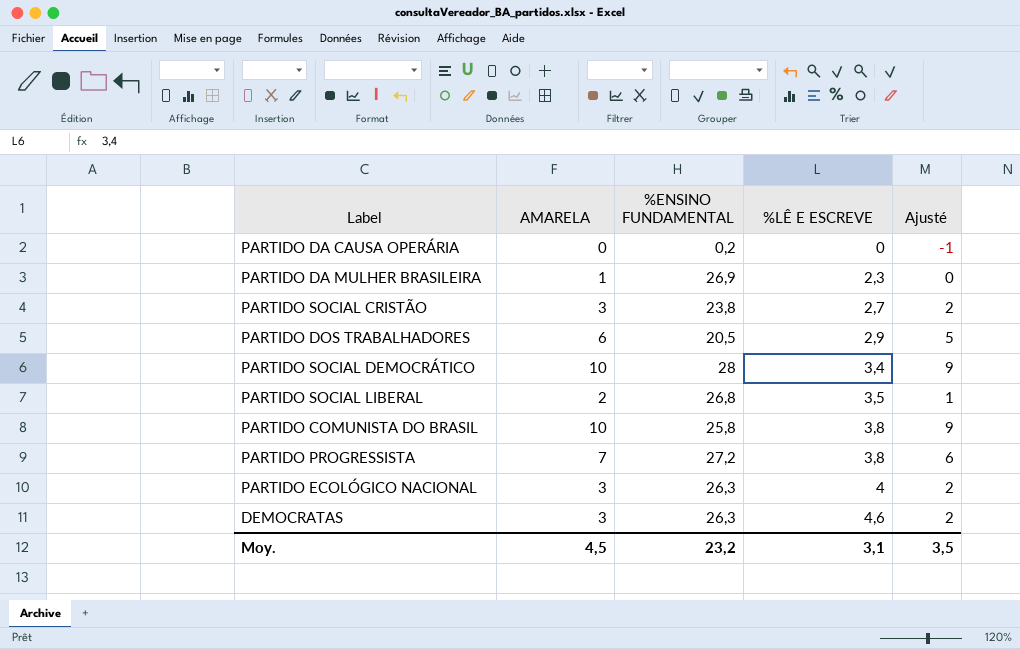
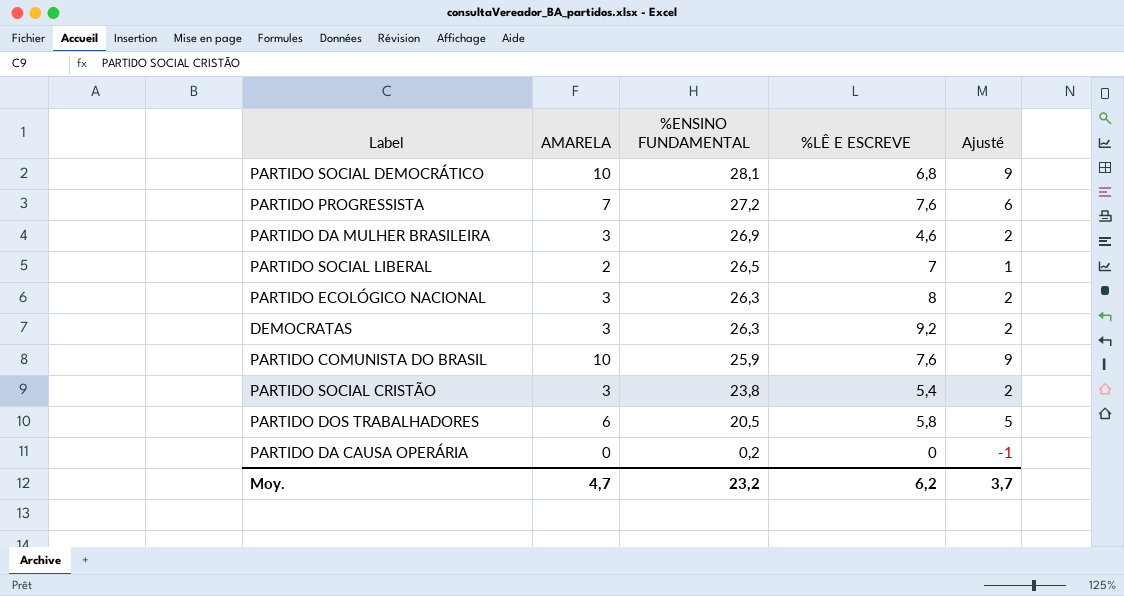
row order: %LÊ E ESCREVE ascending -> %ENSINO FUNDAMENTAL descending
PARTIDO SOCIAL DEMOCRÁTICO | %ENSINO FUNDAMENTAL: 28 -> 28,1
PARTIDO SOCIAL DEMOCRÁTICO | %LÊ E ESCREVE: 3,4 -> 6,8
PARTIDO PROGRESSISTA | %LÊ E ESCREVE: 3,8 -> 7,6
PARTIDO DA MULHER BRASILEIRA | AMARELA: 1 -> 3
PARTIDO DA MULHER BRASILEIRA | %LÊ E ESCREVE: 2,3 -> 4,6
PARTIDO DA MULHER BRASILEIRA | Ajusté: 0 -> 2
PARTIDO SOCIAL LIBERAL | %ENSINO FUNDAMENTAL: 26,8 -> 26,5
PARTIDO SOCIAL LIBERAL | %LÊ E ESCREVE: 3,5 -> 7
PARTIDO ECOLÓGICO NACIONAL | %LÊ E ESCREVE: 4 -> 8
DEMOCRATAS | %LÊ E ESCREVE: 4,6 -> 9,2
PARTIDO COMUNISTA DO BRASIL | %ENSINO FUNDAMENTAL: 25,8 -> 25,9
PARTIDO COMUNISTA DO BRASIL | %LÊ E ESCREVE: 3,8 -> 7,6
PARTIDO SOCIAL CRISTÃO | %LÊ E ESCREVE: 2,7 -> 5,4
PARTIDO DOS TRABALHADORES | %LÊ E ESCREVE: 2,9 -> 5,8
Moy. | AMARELA: 4,5 -> 4,7
Moy. | %LÊ E ESCREVE: 3,1 -> 6,2
Moy. | Ajusté: 3,5 -> 3,7

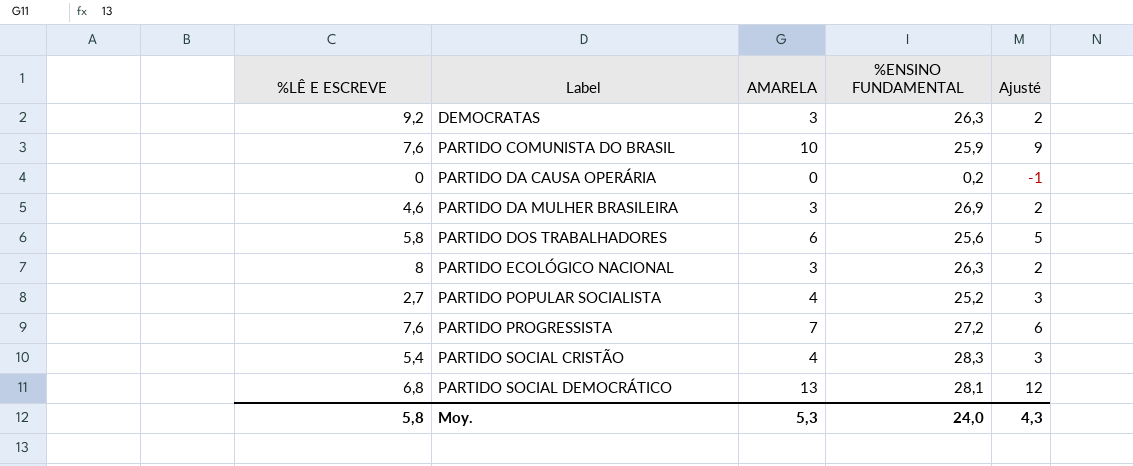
row order: %ENSINO FUNDAMENTAL descending -> Label ascending
column %LÊ E ESCREVE | position: 4 -> 1
row PARTIDO SOCIAL LIBERAL: 2 | 26,5 | 7 | 1 -> none
PARTIDO DOS TRABALHADORES | %ENSINO FUNDAMENTAL: 20,5 -> 25,6
row PARTIDO POPULAR SOCIALISTA: none -> 2,7 | 4 | 25,2 | 3
PARTIDO SOCIAL CRISTÃO | AMARELA: 3 -> 4
PARTIDO SOCIAL CRISTÃO | %ENSINO FUNDAMENTAL: 23,8 -> 28,3
PARTIDO SOCIAL CRISTÃO | Ajusté: 2 -> 3
PARTIDO SOCIAL DEMOCRÁTICO | AMARELA: 10 -> 13
PARTIDO SOCIAL DEMOCRÁTICO | Ajusté: 9 -> 12
Moy. | %LÊ E ESCREVE: 6,2 -> 5,8
Moy. | AMARELA: 4,7 -> 5,3
Moy. | %ENSINO FUNDAMENTAL: 23,2 -> 24,0
Moy. | Ajusté: 3,7 -> 4,3

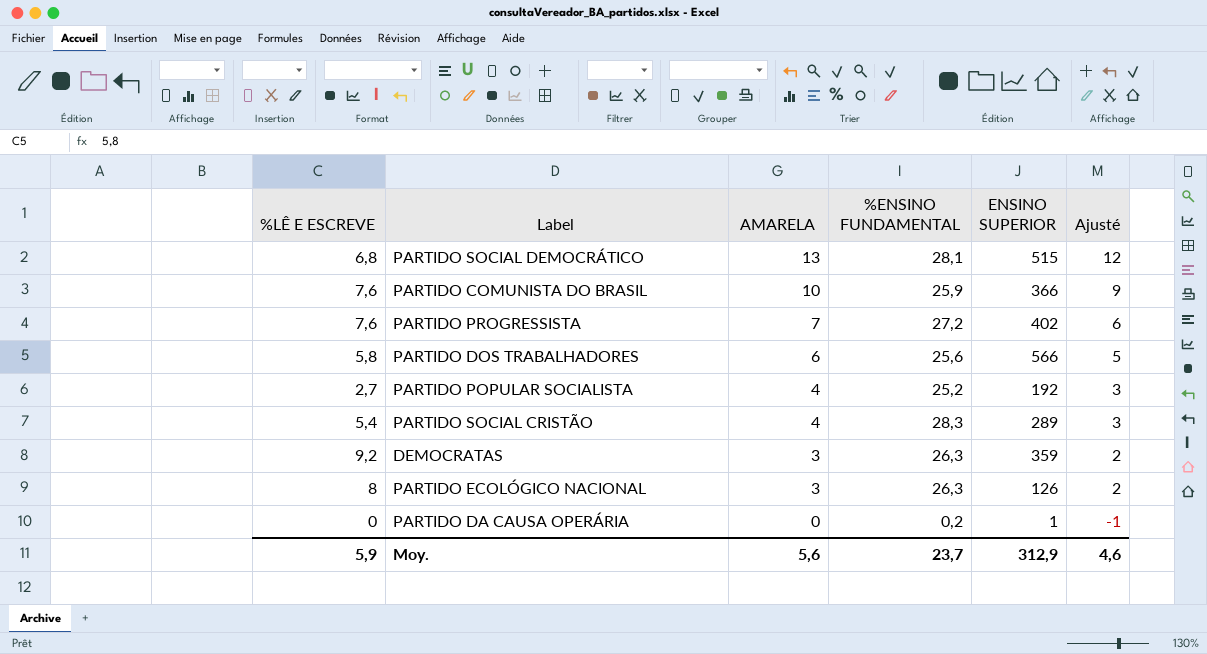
row order: Label ascending -> AMARELA descending
column ENSINO SUPERIOR | position: none -> 5
row PARTIDO DA MULHER BRASILEIRA: 4,6 | 3 | 26,9 | 2 -> none
Moy. | %LÊ E ESCREVE: 5,8 -> 5,9
Moy. | AMARELA: 5,3 -> 5,6
Moy. | %ENSINO FUNDAMENTAL: 24,0 -> 23,7
Moy. | Ajusté: 4,3 -> 4,6

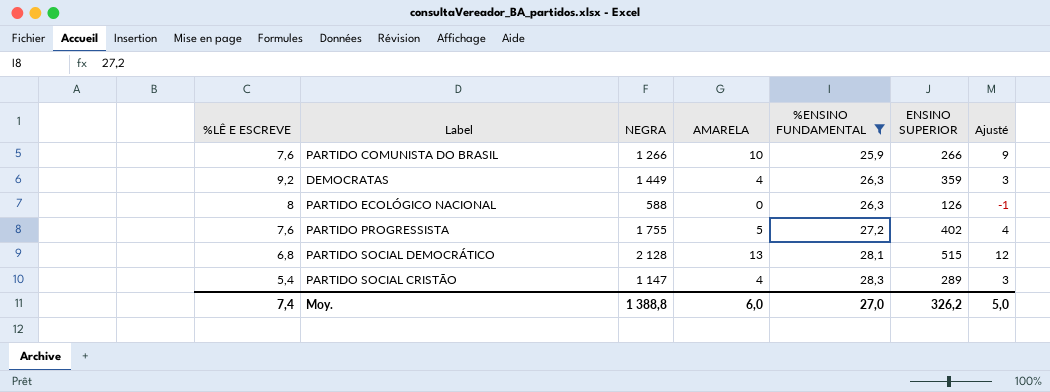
filter: none -> %ENSINO FUNDAMENTAL >= 25,9
row order: AMARELA descending -> %ENSINO FUNDAMENTAL ascending
column NEGRA | position: none -> 3
PARTIDO COMUNISTA DO BRASIL | ENSINO SUPERIOR: 366 -> 266
DEMOCRATAS | AMARELA: 3 -> 4
DEMOCRATAS | Ajusté: 2 -> 3
PARTIDO ECOLÓGICO NACIONAL | AMARELA: 3 -> 0
PARTIDO ECOLÓGICO NACIONAL | Ajusté: 2 -> -1
PARTIDO PROGRESSISTA | AMARELA: 7 -> 5
PARTIDO PROGRESSISTA | Ajusté: 6 -> 4
Moy. | %LÊ E ESCREVE: 5,9 -> 7,4
Moy. | AMARELA: 5,6 -> 6,0
Moy. | %ENSINO FUNDAMENTAL: 23,7 -> 27,0
Moy. | ENSINO SUPERIOR: 312,9 -> 326,2
Moy. | Ajusté: 4,6 -> 5,0

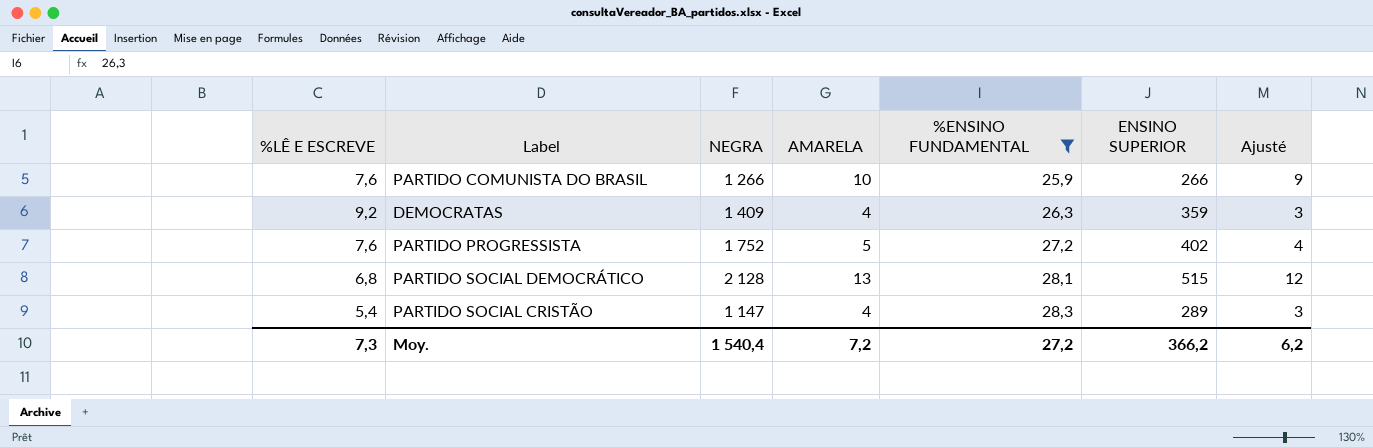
row PARTIDO ECOLÓGICO NACIONAL: 8 | 588 | 0 | 26,3 | 126 | -1 -> none
DEMOCRATAS | NEGRA: 1 449 -> 1 409
PARTIDO PROGRESSISTA | NEGRA: 1 755 -> 1 752
Moy. | %LÊ E ESCREVE: 7,4 -> 7,3
Moy. | NEGRA: 1 388,8 -> 1 540,4
Moy. | AMARELA: 6,0 -> 7,2
Moy. | %ENSINO FUNDAMENTAL: 27,0 -> 27,2
Moy. | ENSINO SUPERIOR: 326,2 -> 366,2
Moy. | Ajusté: 5,0 -> 6,2

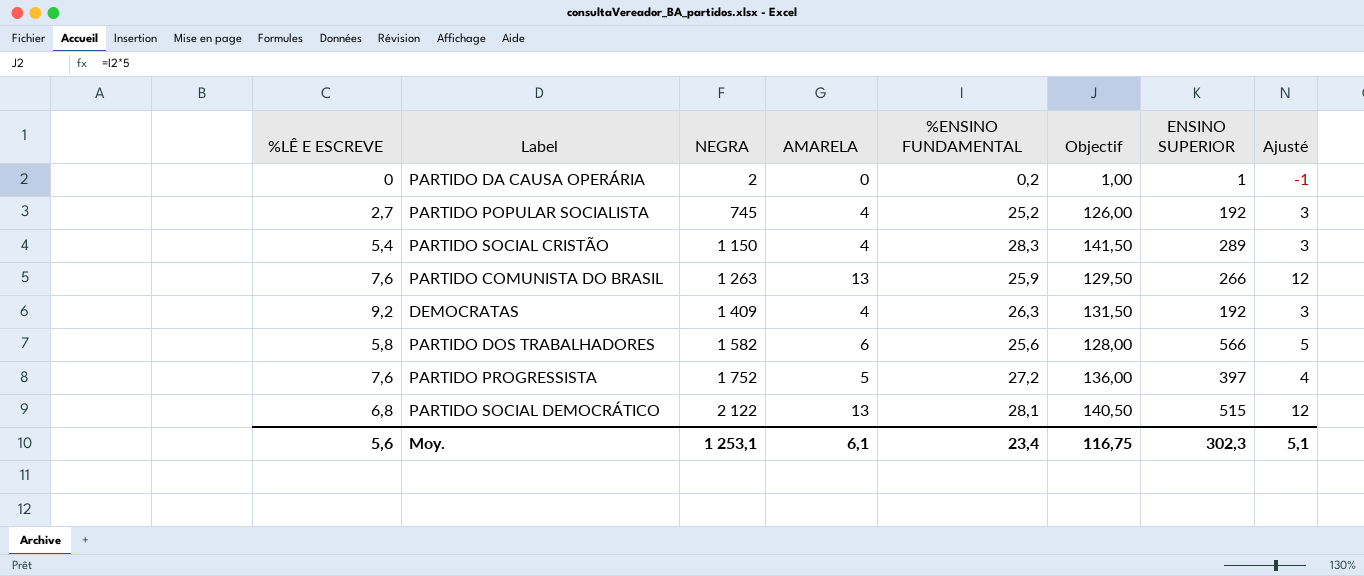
filter: %ENSINO FUNDAMENTAL >= 25,9 -> none
row order: %ENSINO FUNDAMENTAL ascending -> NEGRA ascending
column Objectif | formula: none -> [%ENSINO FUNDAMENTAL] * 5
PARTIDO SOCIAL CRISTÃO | NEGRA: 1 147 -> 1 150
PARTIDO COMUNISTA DO BRASIL | NEGRA: 1 266 -> 1 263
PARTIDO COMUNISTA DO BRASIL | AMARELA: 10 -> 13
PARTIDO COMUNISTA DO BRASIL | Ajusté: 9 -> 12
DEMOCRATAS | ENSINO SUPERIOR: 359 -> 192
PARTIDO PROGRESSISTA | ENSINO SUPERIOR: 402 -> 397
PARTIDO SOCIAL DEMOCRÁTICO | NEGRA: 2 128 -> 2 122
Moy. | %LÊ E ESCREVE: 7,3 -> 5,6
Moy. | NEGRA: 1 540,4 -> 1 253,1
Moy. | AMARELA: 7,2 -> 6,1
Moy. | %ENSINO FUNDAMENTAL: 27,2 -> 23,4
Moy. | ENSINO SUPERIOR: 366,2 -> 302,3
Moy. | Ajusté: 6,2 -> 5,1

